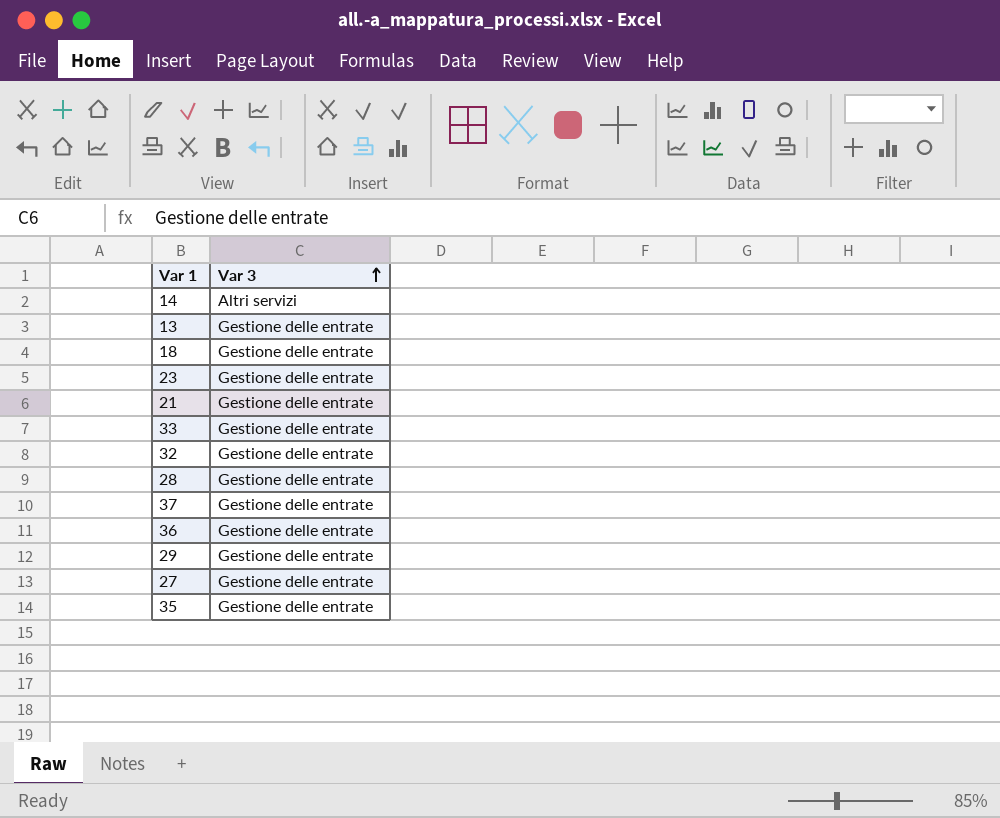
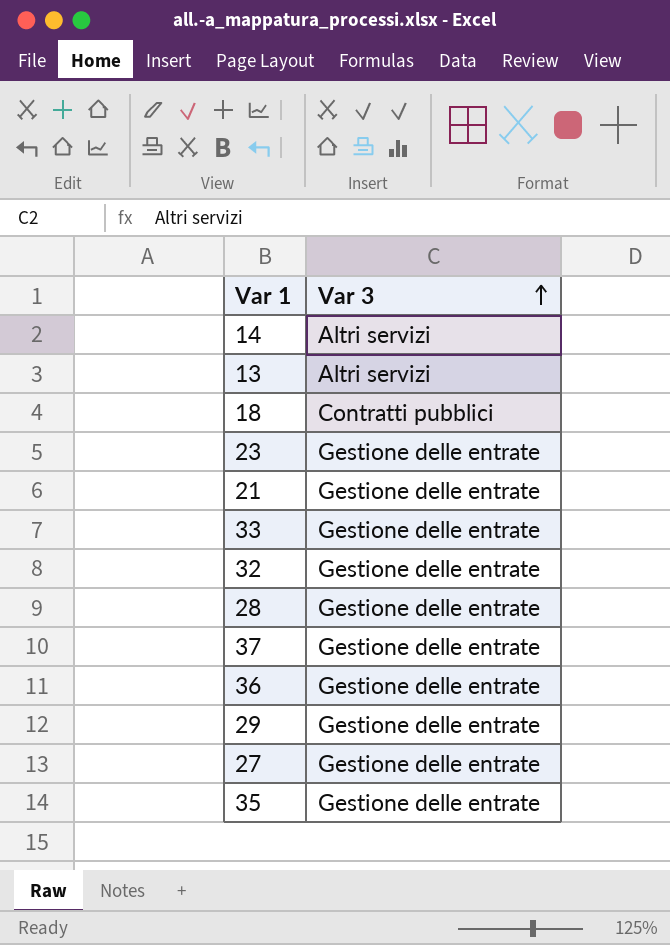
13 | Var 3: Gestione delle entrate -> Altri servizi
18 | Var 3: Gestione delle entrate -> Contratti pubblici

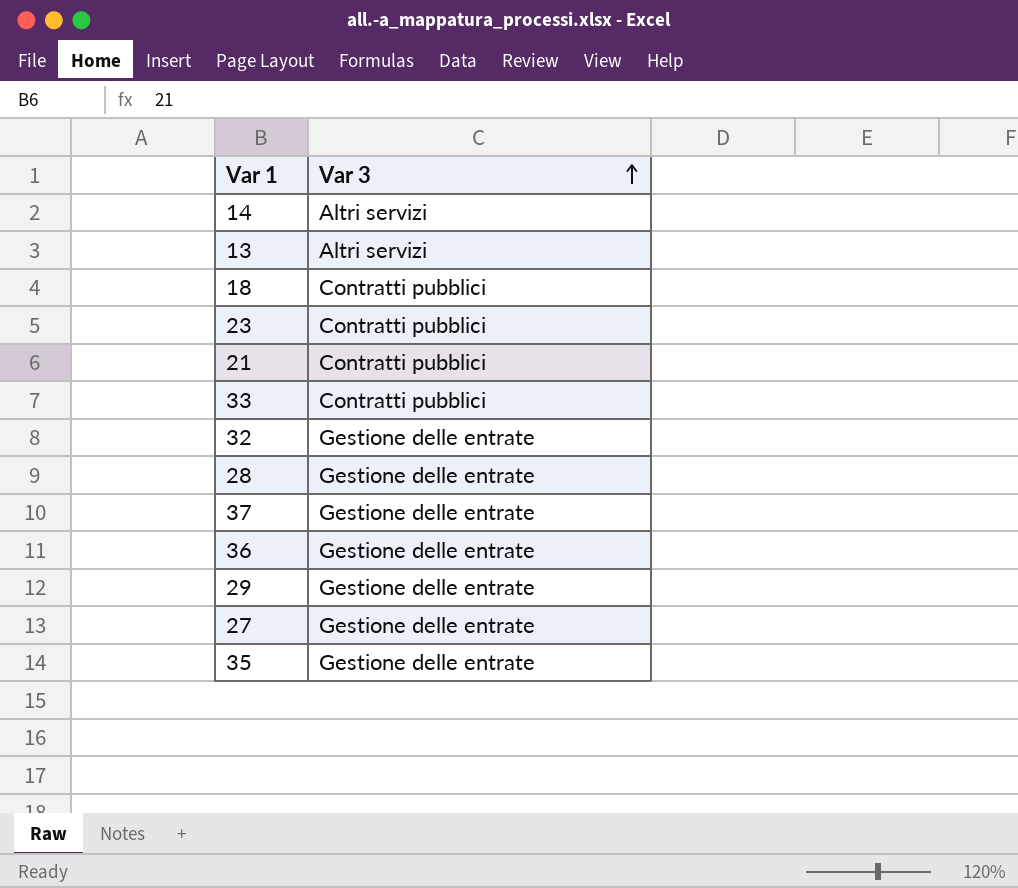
23 | Var 3: Gestione delle entrate -> Contratti pubblici
21 | Var 3: Gestione delle entrate -> Contratti pubblici
33 | Var 3: Gestione delle entrate -> Contratti pubblici

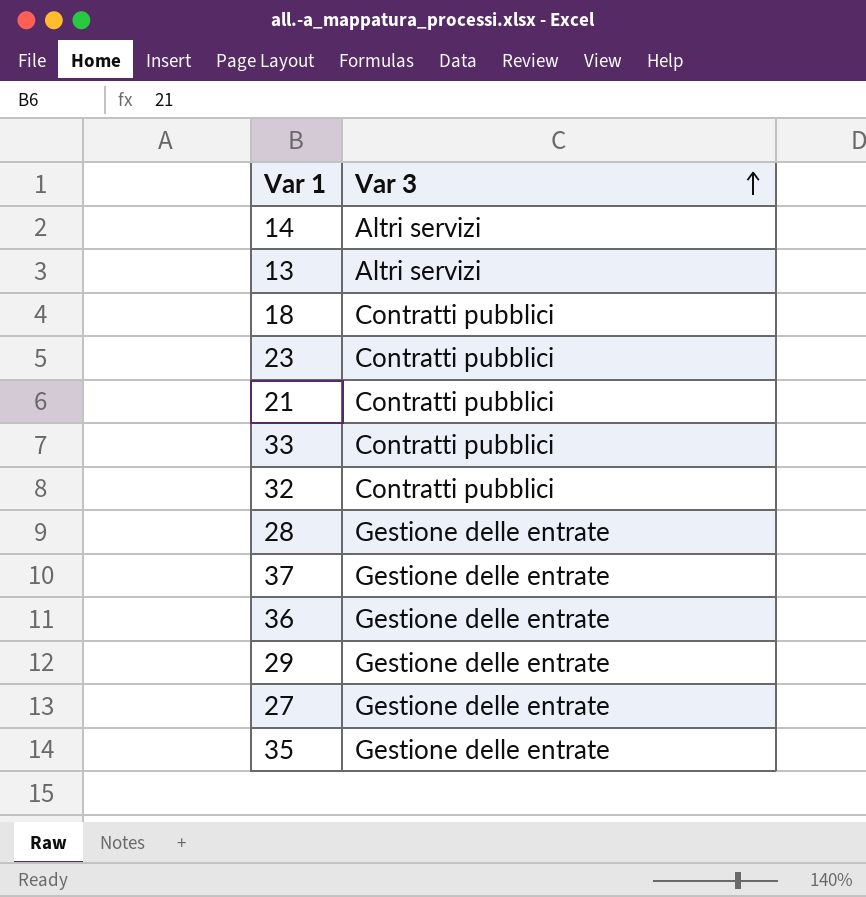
32 | Var 3: Gestione delle entrate -> Contratti pubblici

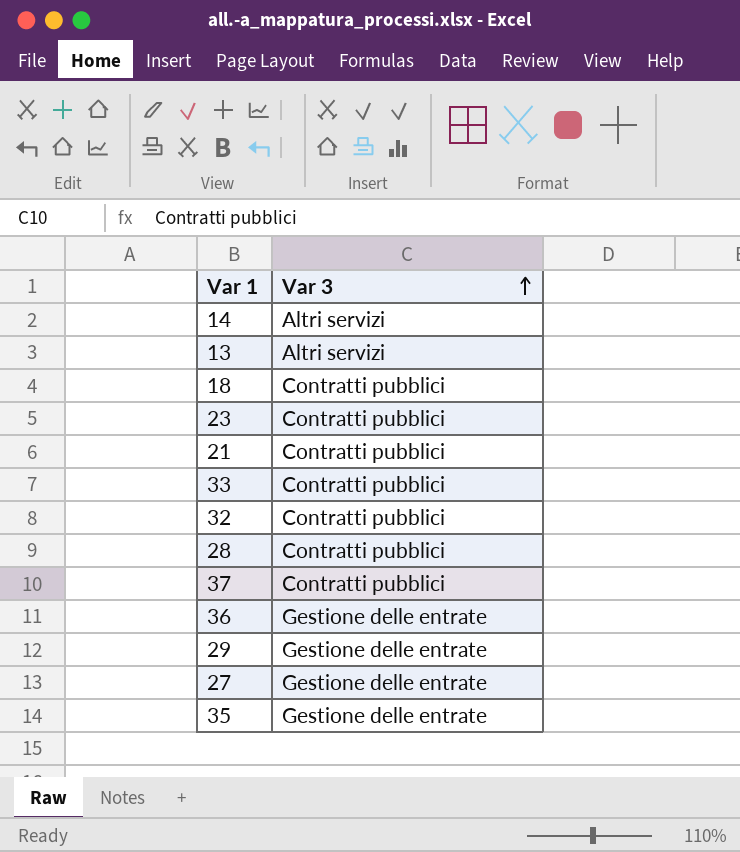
28 | Var 3: Gestione delle entrate -> Contratti pubblici
37 | Var 3: Gestione delle entrate -> Contratti pubblici

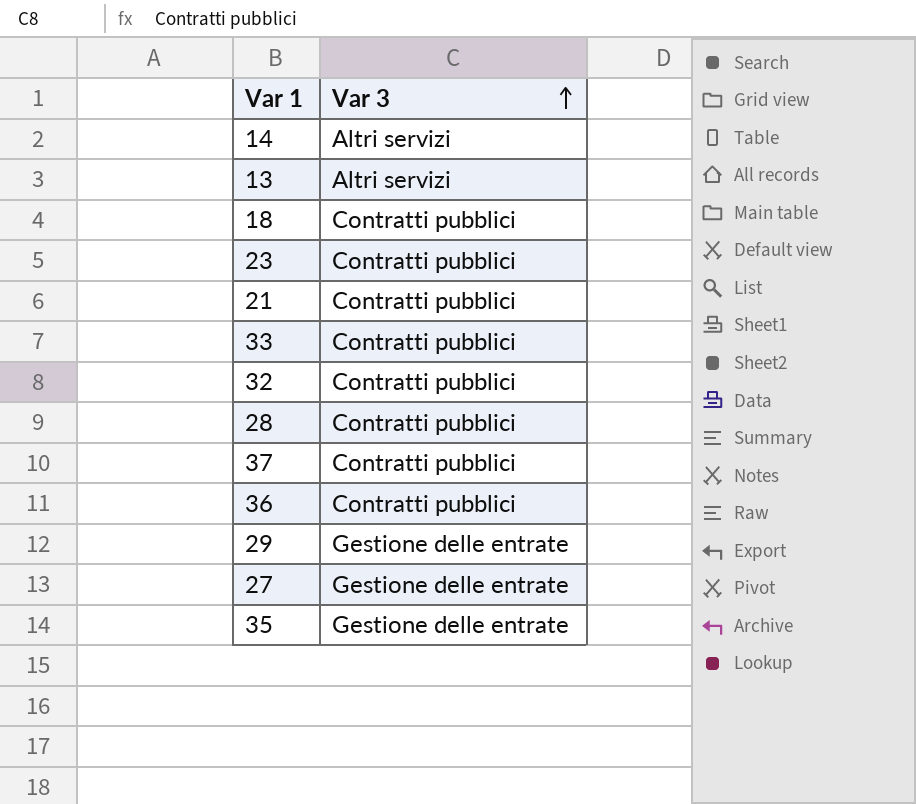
36 | Var 3: Gestione delle entrate -> Contratti pubblici

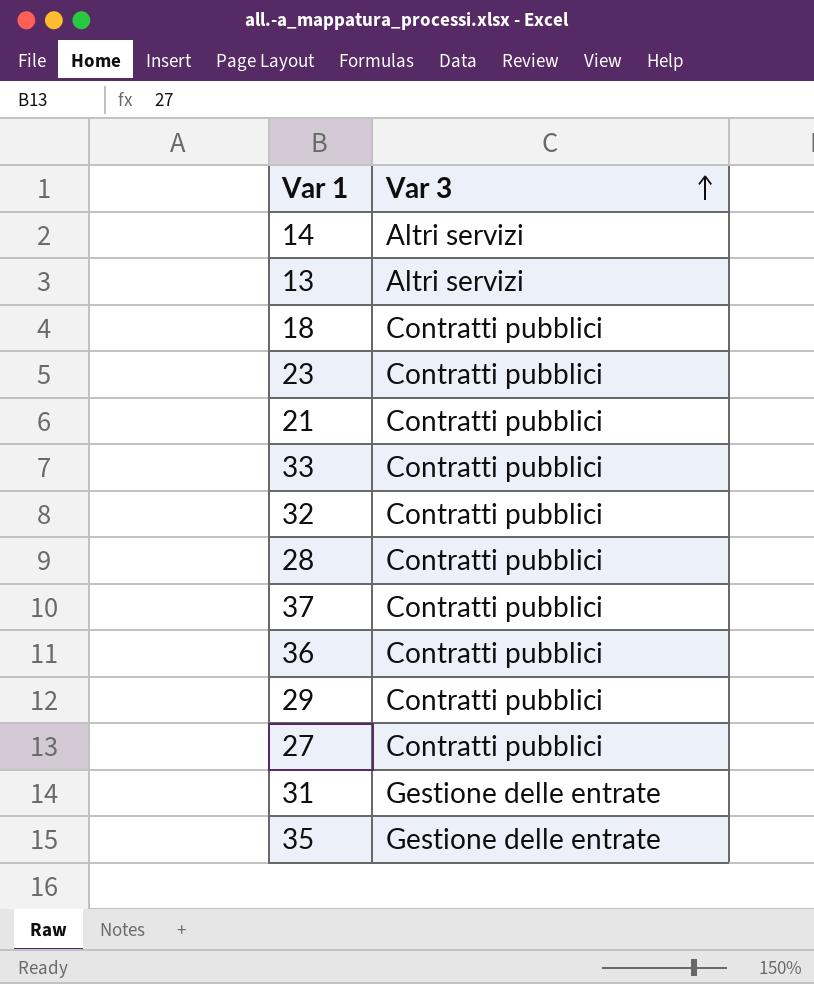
29 | Var 3: Gestione delle entrate -> Contratti pubblici
27 | Var 3: Gestione delle entrate -> Contratti pubblici
row 31: none -> Gestione delle entrate

